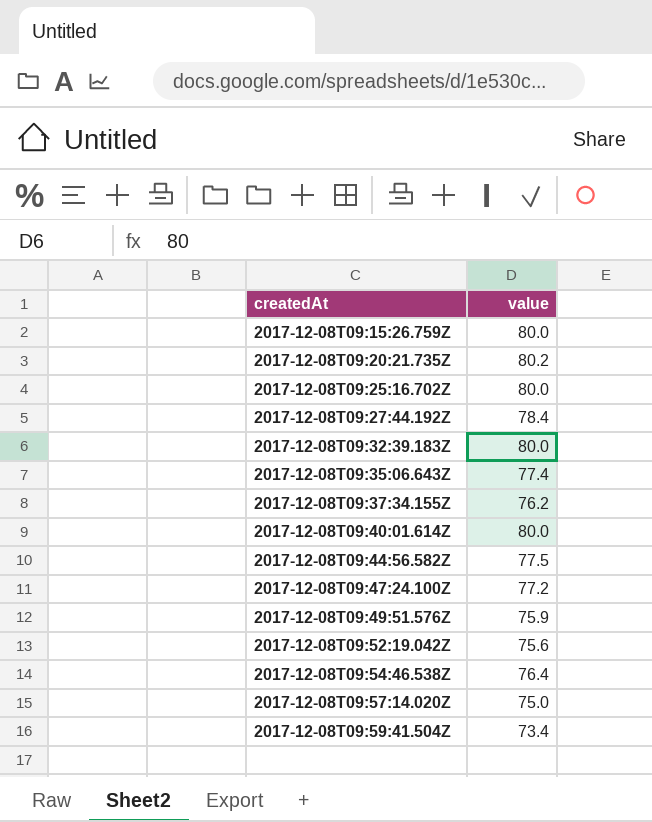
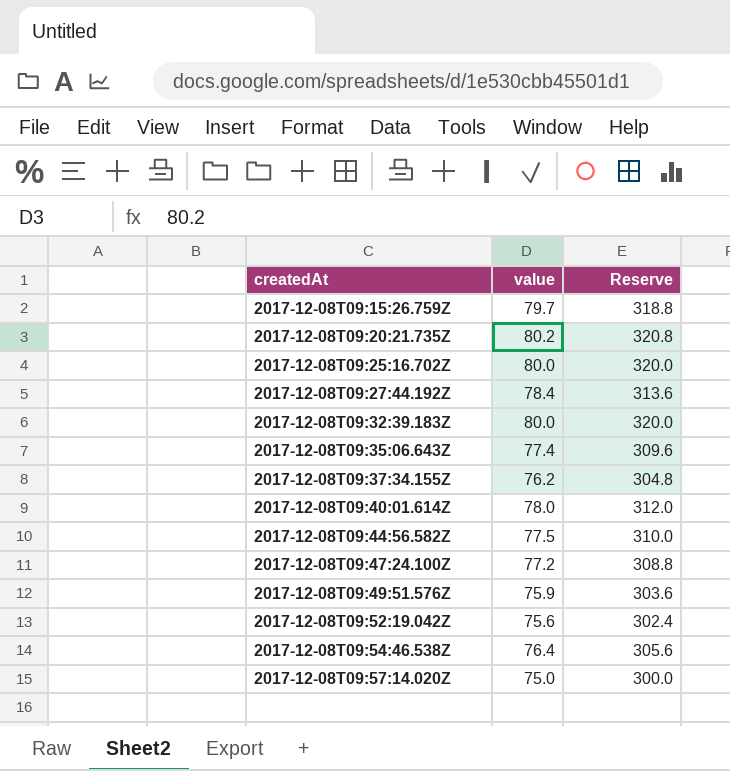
column Reserve | formula: none -> [value] * 4
row 2017-12-08T09:59:41.504Z: 73.4 -> none
2017-12-08T09:15:26.759Z | value: 80.0 -> 79.7
2017-12-08T09:40:01.614Z | value: 80.0 -> 78.0

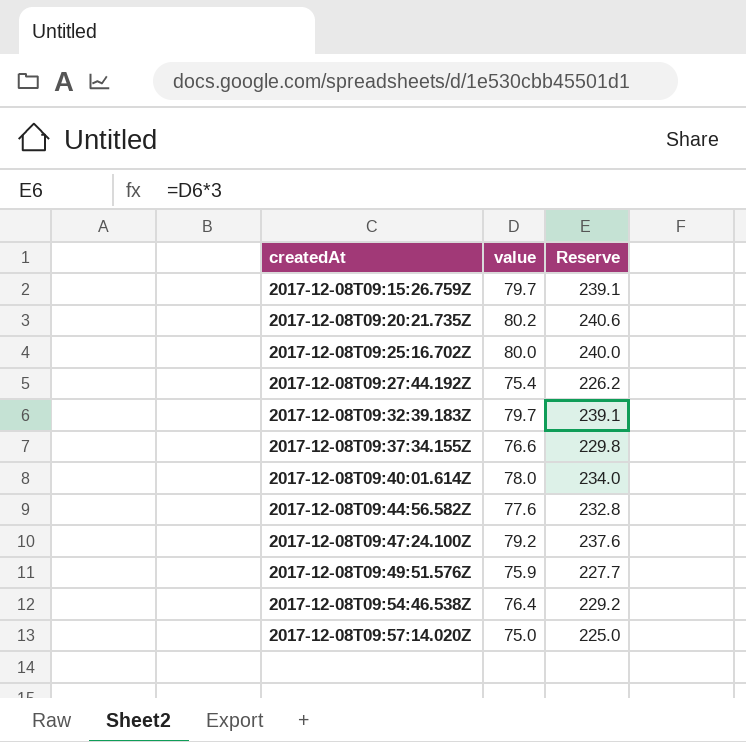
column Reserve | formula: [value] * 4 -> [value] * 3
row 2017-12-08T09:35:06.643Z: 77.4 | 309.6 -> none
row 2017-12-08T09:52:19.042Z: 75.6 | 302.4 -> none
2017-12-08T09:27:44.192Z | value: 78.4 -> 75.4
2017-12-08T09:32:39.183Z | value: 80.0 -> 79.7
2017-12-08T09:37:34.155Z | value: 76.2 -> 76.6
2017-12-08T09:44:56.582Z | value: 77.5 -> 77.6
2017-12-08T09:47:24.100Z | value: 77.2 -> 79.2

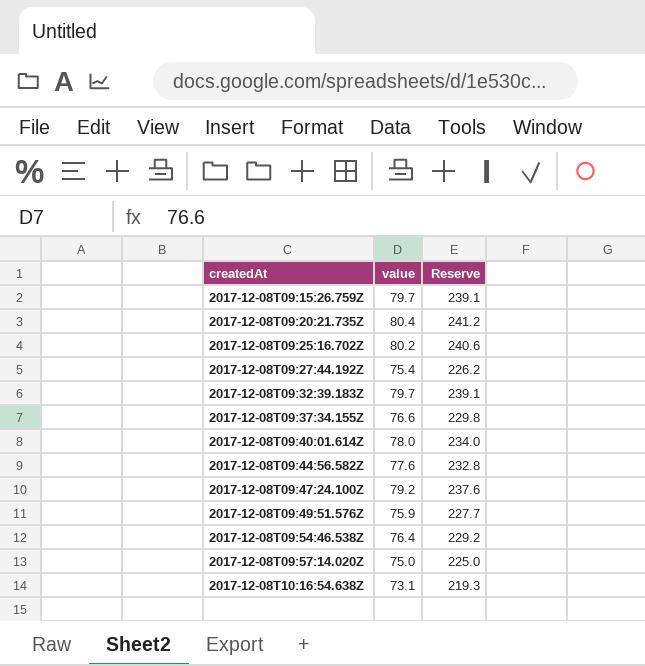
2017-12-08T09:20:21.735Z | value: 80.2 -> 80.4
2017-12-08T09:20:21.735Z | Reserve: 240.6 -> 241.2
2017-12-08T09:25:16.702Z | value: 80.0 -> 80.2
2017-12-08T09:25:16.702Z | Reserve: 240.0 -> 240.6
row 2017-12-08T10:16:54.638Z: none -> 73.1 | 219.3

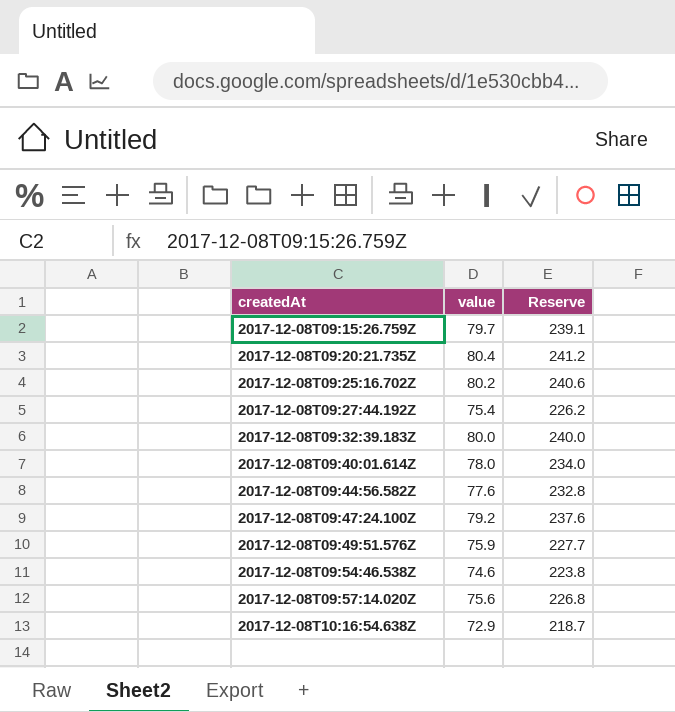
row 2017-12-08T09:37:34.155Z: 76.6 | 229.8 -> none
2017-12-08T09:32:39.183Z | value: 79.7 -> 80.0
2017-12-08T09:32:39.183Z | Reserve: 239.1 -> 240.0
2017-12-08T09:54:46.538Z | value: 76.4 -> 74.6
2017-12-08T09:54:46.538Z | Reserve: 229.2 -> 223.8
2017-12-08T09:57:14.020Z | value: 75.0 -> 75.6
2017-12-08T09:57:14.020Z | Reserve: 225.0 -> 226.8
2017-12-08T10:16:54.638Z | value: 73.1 -> 72.9
2017-12-08T10:16:54.638Z | Reserve: 219.3 -> 218.7

